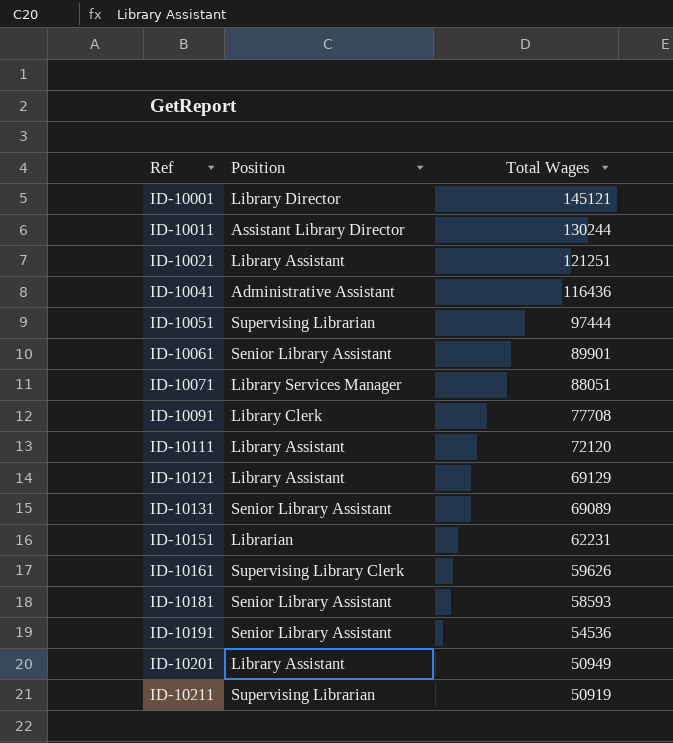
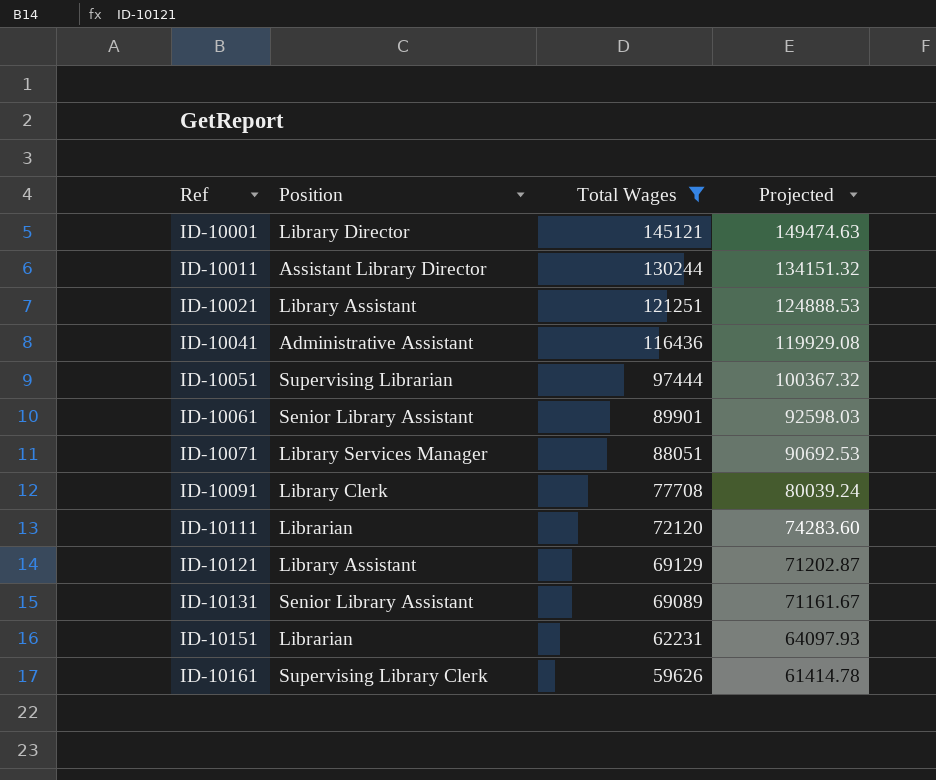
filter: none -> Total Wages >= 59626
column Projected | formula: none -> [Total Wages] * 1.03
ID-10111 | Position: Library Assistant -> Librarian

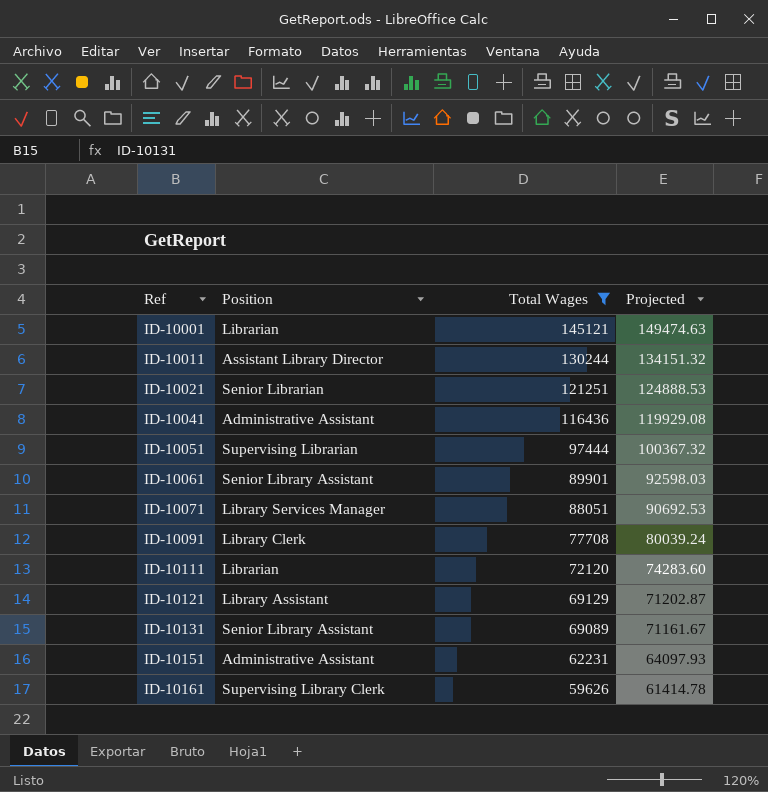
ID-10001 | Position: Library Director -> Librarian
ID-10021 | Position: Library Assistant -> Senior Librarian
ID-10151 | Position: Librarian -> Administrative Assistant

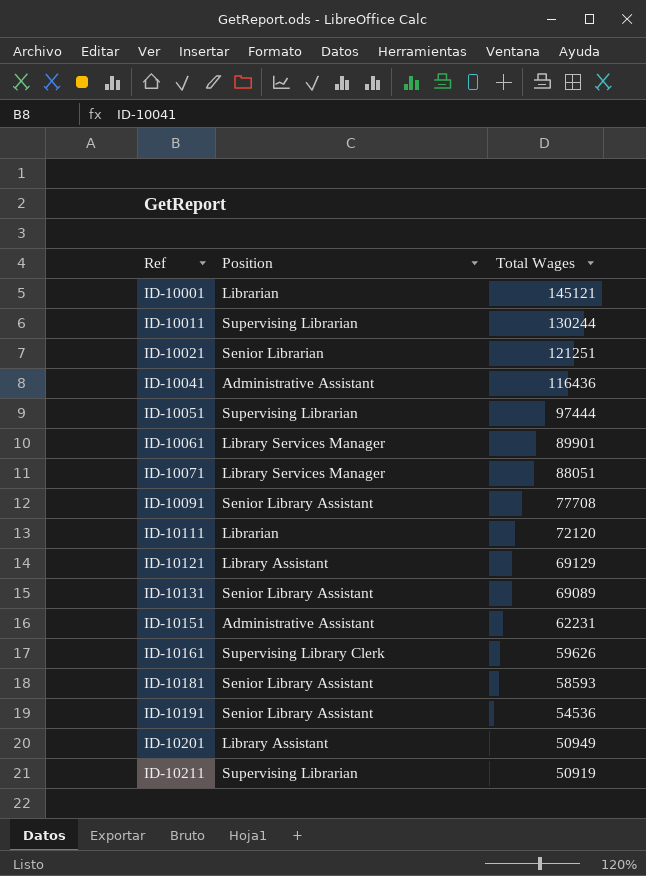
filter: Total Wages >= 59626 -> none
column Projected | formula: [Total Wages] * 1.03 -> none
ID-10011 | Position: Assistant Library Director -> Supervising Librarian
ID-10061 | Position: Senior Library Assistant -> Library Services Manager
ID-10091 | Position: Library Clerk -> Senior Library Assistant

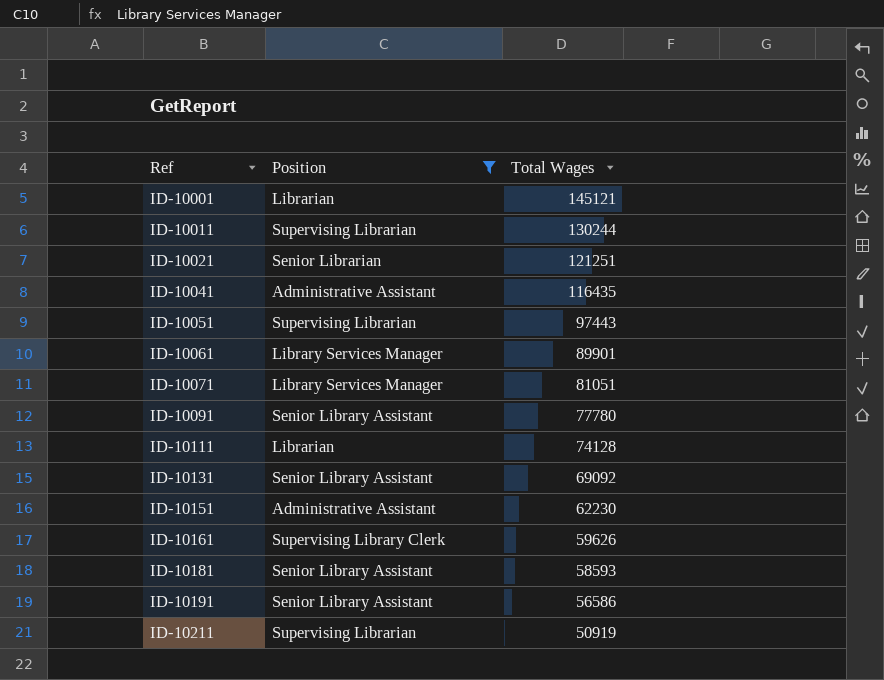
filter: none -> Position != Library Assistant
ID-10041 | Total Wages: 116436 -> 116435
ID-10051 | Total Wages: 97444 -> 97443
ID-10071 | Total Wages: 88051 -> 81051
ID-10091 | Total Wages: 77708 -> 77780
ID-10111 | Total Wages: 72120 -> 74128
ID-10131 | Total Wages: 69089 -> 69092
ID-10151 | Total Wages: 62231 -> 62230
ID-10191 | Total Wages: 54536 -> 56586

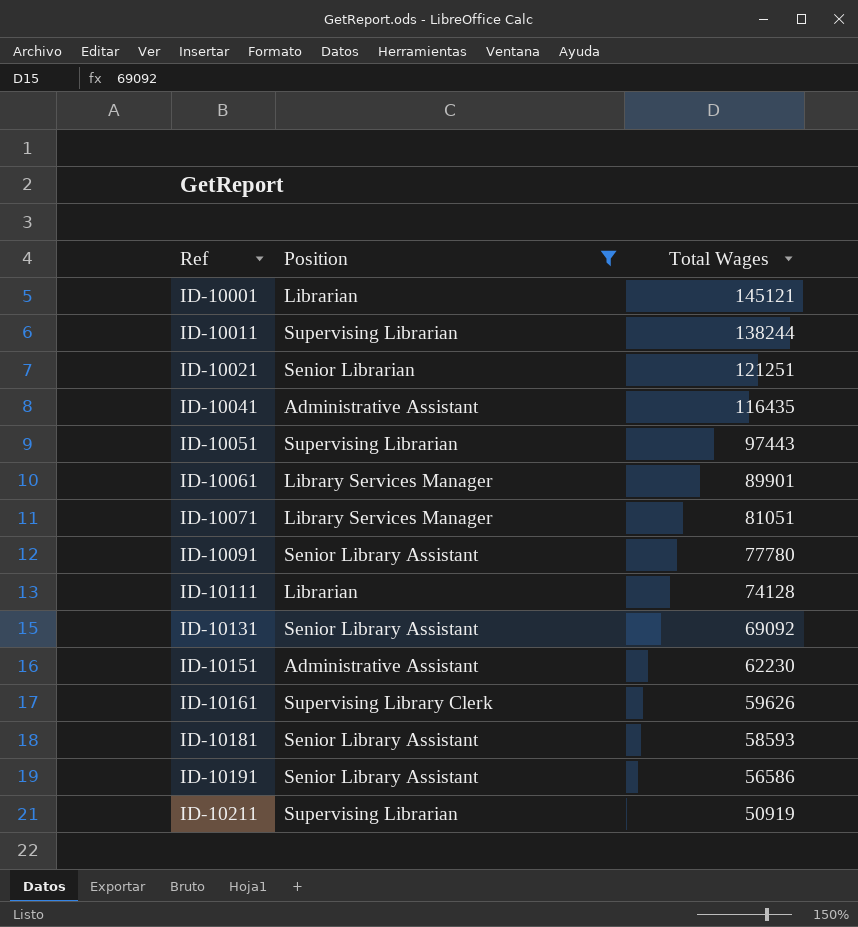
ID-10011 | Total Wages: 130244 -> 138244

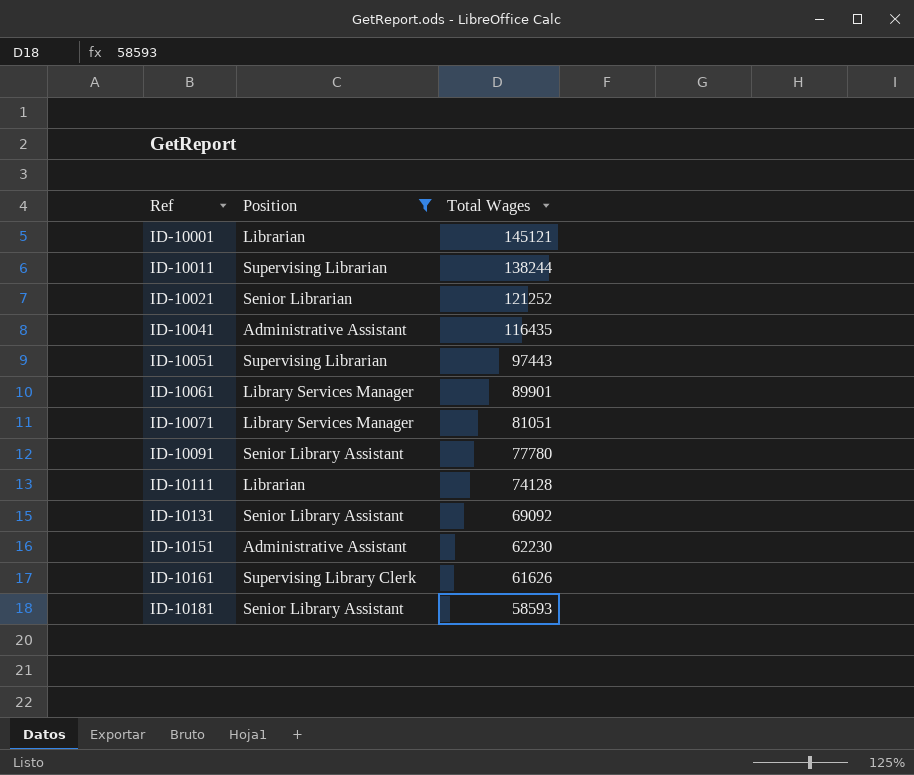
row ID-10191: Senior Library Assistant | 56586 -> none
row ID-10211: Supervising Librarian | 50919 -> none
ID-10021 | Total Wages: 121251 -> 121252
ID-10161 | Total Wages: 59626 -> 61626

